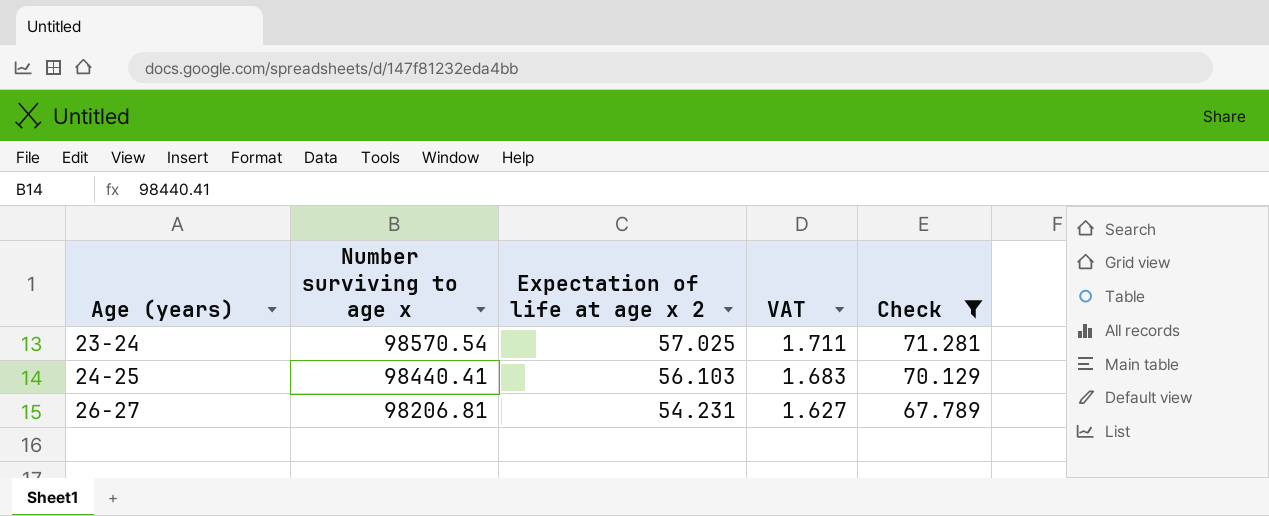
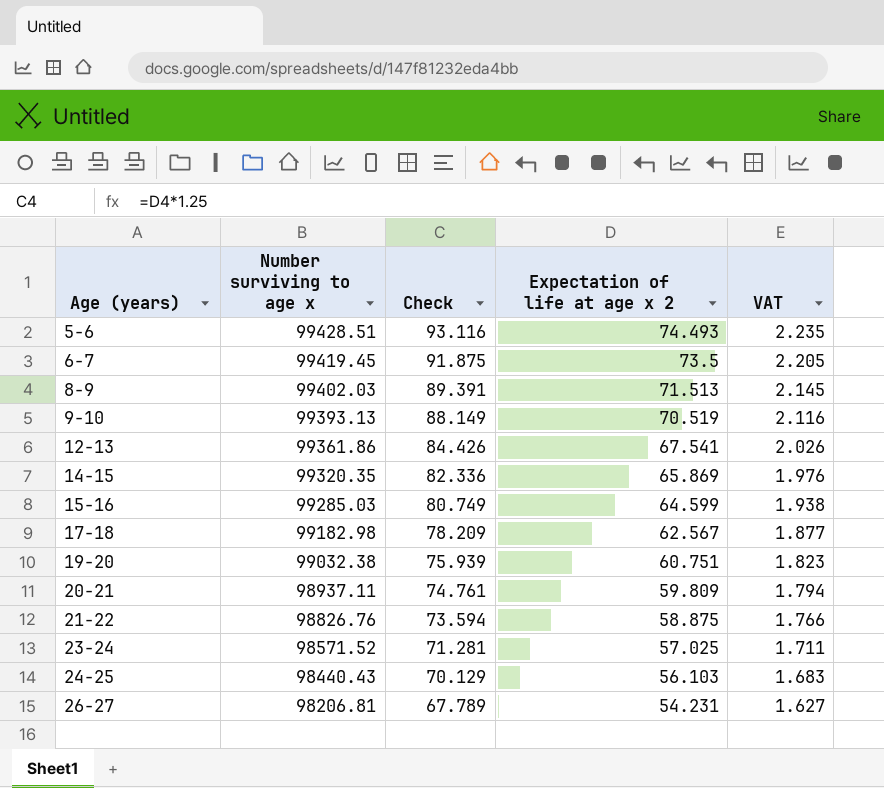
filter: Check <= 71.281 -> none
column Check | position: 5 -> 3
23-24 | Number surviving to age x: 98570.54 -> 98571.52
24-25 | Number surviving to age x: 98440.41 -> 98440.43

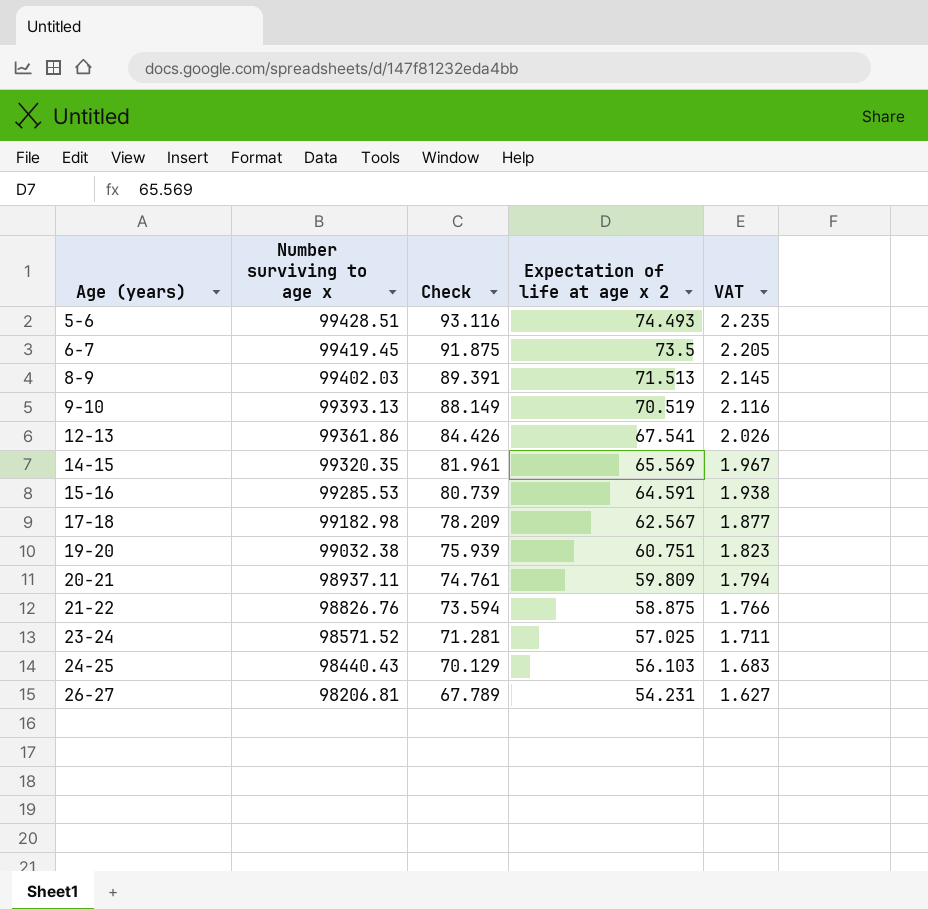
14-15 | Check: 82.336 -> 81.961
14-15 | Expectation of life at age x 2: 65.869 -> 65.569
14-15 | VAT: 1.976 -> 1.967
15-16 | Number surviving to age x: 99285.03 -> 99285.53
15-16 | Check: 80.749 -> 80.739
15-16 | Expectation of life at age x 2: 64.599 -> 64.591

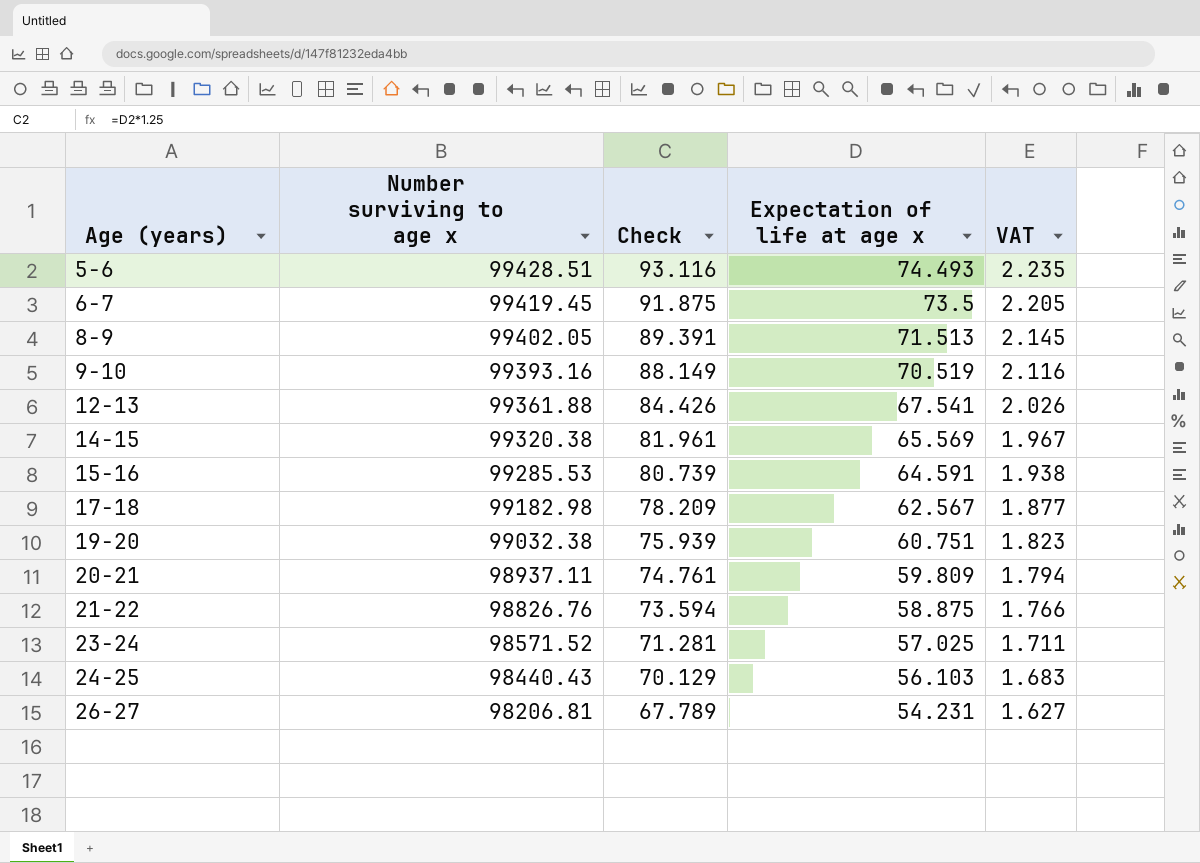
column name: Expectation of life at age x 2 -> Expectation of life at age x
8-9 | Number surviving to age x: 99402.03 -> 99402.05
9-10 | Number surviving to age x: 99393.13 -> 99393.16
12-13 | Number surviving to age x: 99361.86 -> 99361.88
14-15 | Number surviving to age x: 99320.35 -> 99320.38

